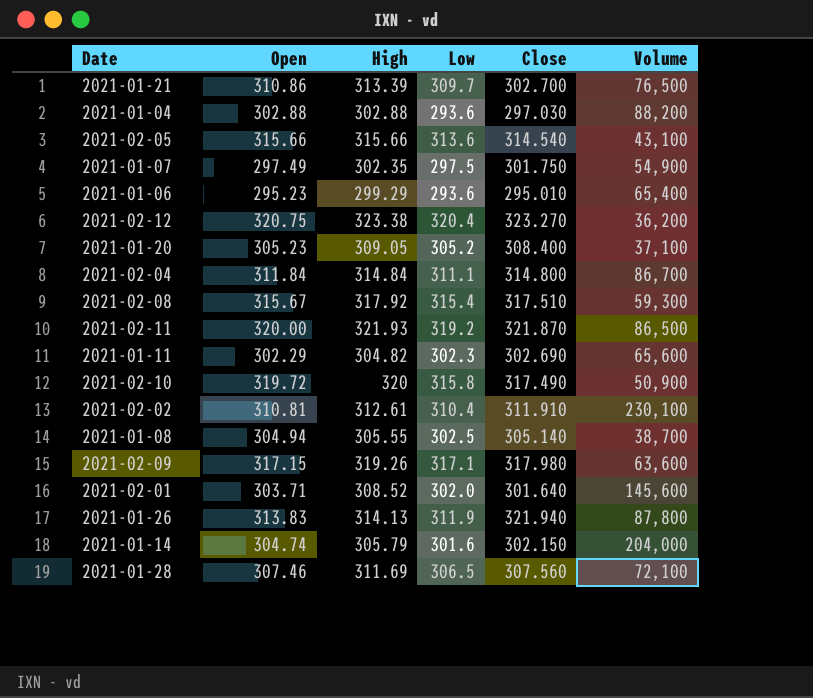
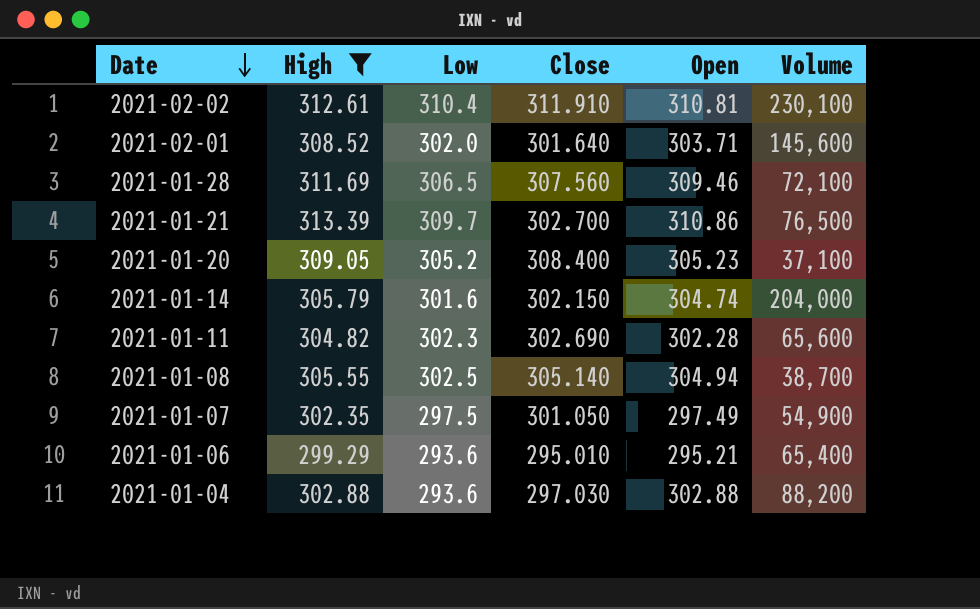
filter: none -> High <= 313.39
row order: none -> Date descending
column Open | position: 2 -> 5
2021-01-28 | Open: 307.46 -> 309.46
2021-01-11 | Open: 302.29 -> 302.28
2021-01-07 | Close: 301.750 -> 301.050
2021-01-06 | Open: 295.23 -> 295.21

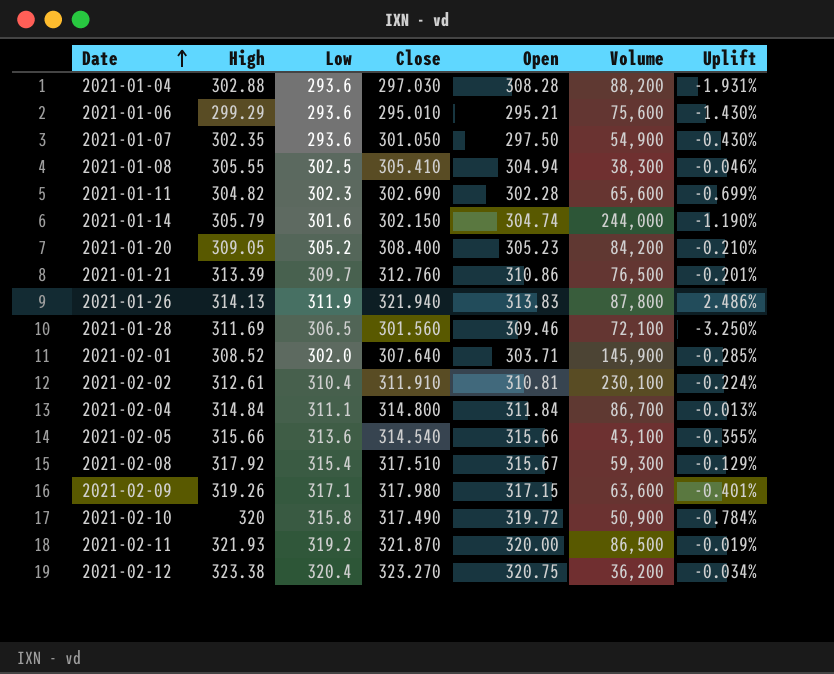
filter: High <= 313.39 -> none
row order: Date descending -> Date ascending
column Uplift | formula: none -> ([Close] - [High]) / [High]
2021-01-04 | Open: 302.88 -> 308.28
2021-01-06 | Volume: 65,400 -> 75,600
2021-01-07 | Low: 297.5 -> 293.6
2021-01-07 | Open: 297.49 -> 297.50
2021-01-08 | Close: 305.140 -> 305.410
2021-01-08 | Volume: 38,700 -> 38,300
2021-01-14 | Volume: 204,000 -> 244,000
2021-01-20 | Volume: 37,100 -> 84,200
2021-01-21 | Close: 302.700 -> 312.760
2021-01-28 | Close: 307.560 -> 301.560
2021-02-01 | Close: 301.640 -> 307.640
2021-02-01 | Volume: 145,600 -> 145,900

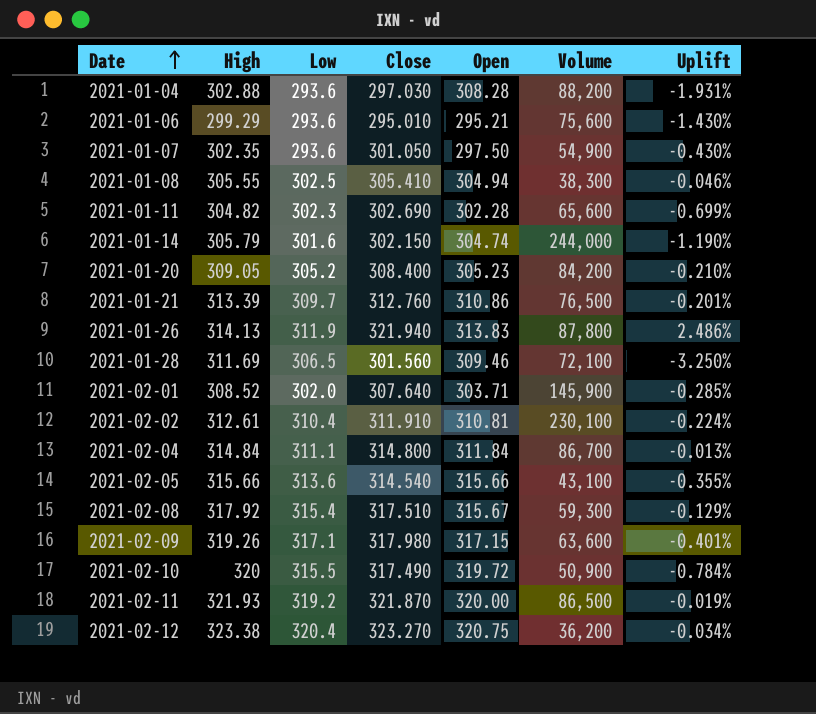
2021-02-10 | Low: 315.8 -> 315.5

